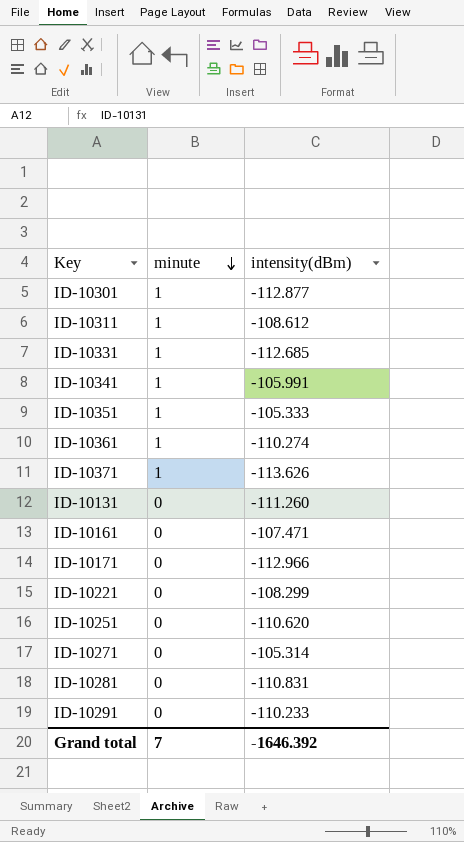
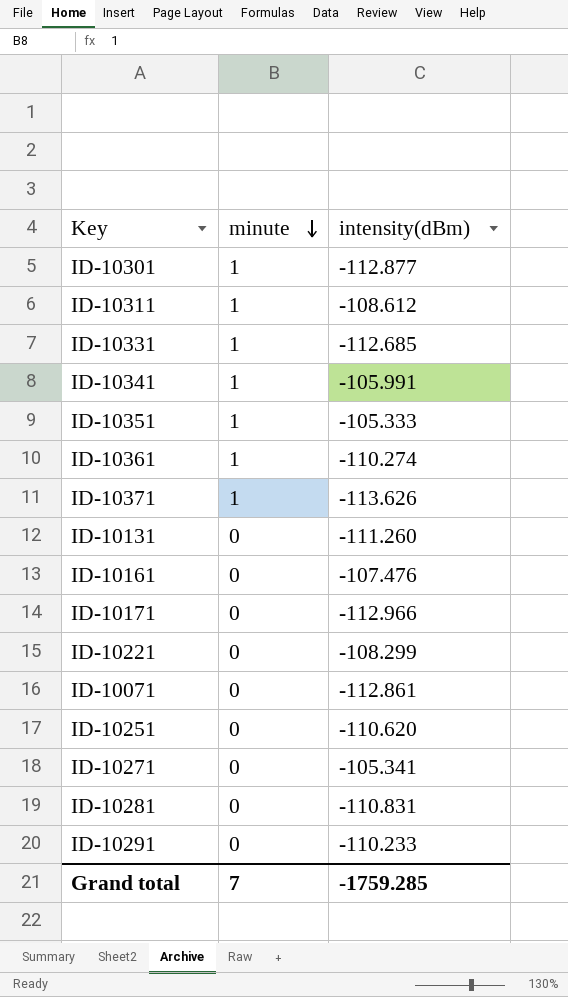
ID-10161 | intensity(dBm): -107.471 -> -107.476
row ID-10071: none -> 0 | -112.861
ID-10271 | intensity(dBm): -105.314 -> -105.341
Grand total | intensity(dBm): -1646.392 -> -1759.285

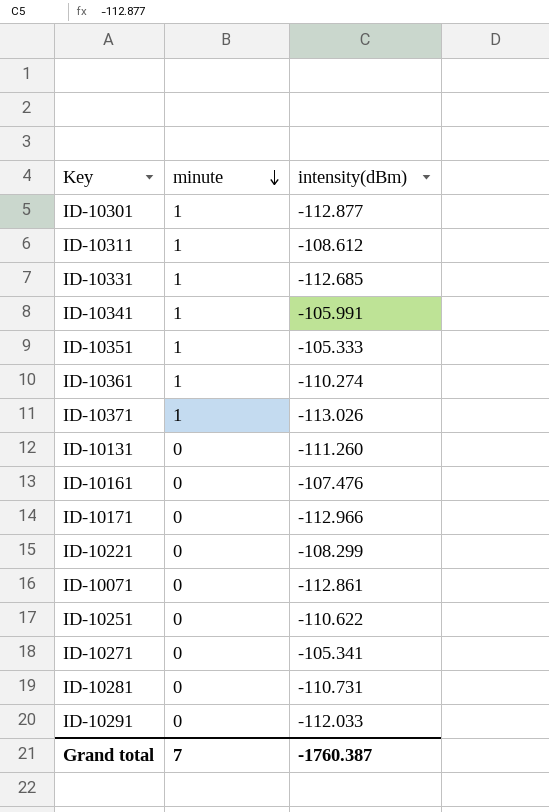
ID-10371 | intensity(dBm): -113.626 -> -113.026
ID-10251 | intensity(dBm): -110.620 -> -110.622
ID-10281 | intensity(dBm): -110.831 -> -110.731
ID-10291 | intensity(dBm): -110.233 -> -112.033
Grand total | intensity(dBm): -1759.285 -> -1760.387

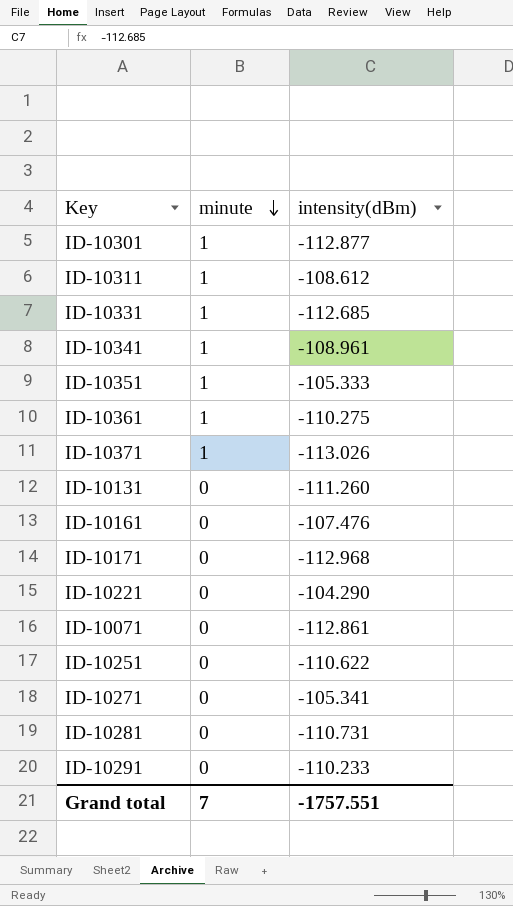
ID-10341 | intensity(dBm): -105.991 -> -108.961
ID-10361 | intensity(dBm): -110.274 -> -110.275
ID-10171 | intensity(dBm): -112.966 -> -112.968
ID-10221 | intensity(dBm): -108.299 -> -104.290
ID-10291 | intensity(dBm): -112.033 -> -110.233
Grand total | intensity(dBm): -1760.387 -> -1757.551

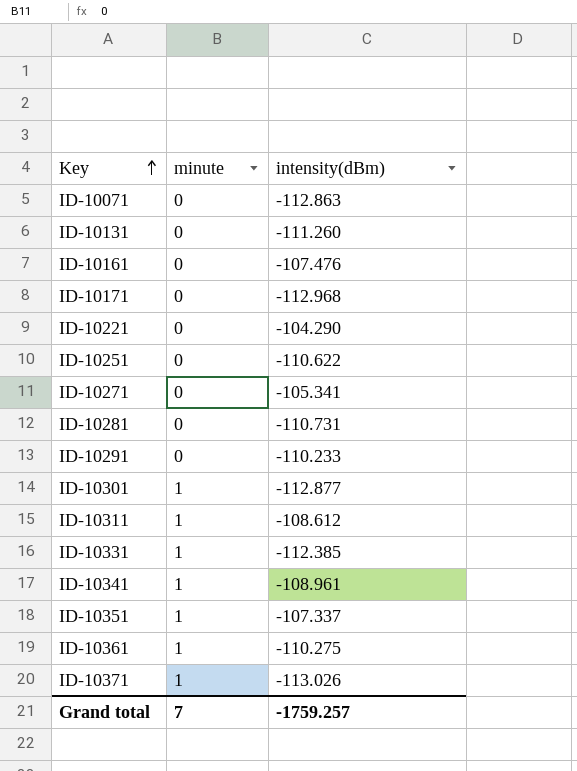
row order: minute descending -> Key ascending
ID-10071 | intensity(dBm): -112.861 -> -112.863
ID-10331 | intensity(dBm): -112.685 -> -112.385
ID-10351 | intensity(dBm): -105.333 -> -107.337
Grand total | intensity(dBm): -1757.551 -> -1759.257

